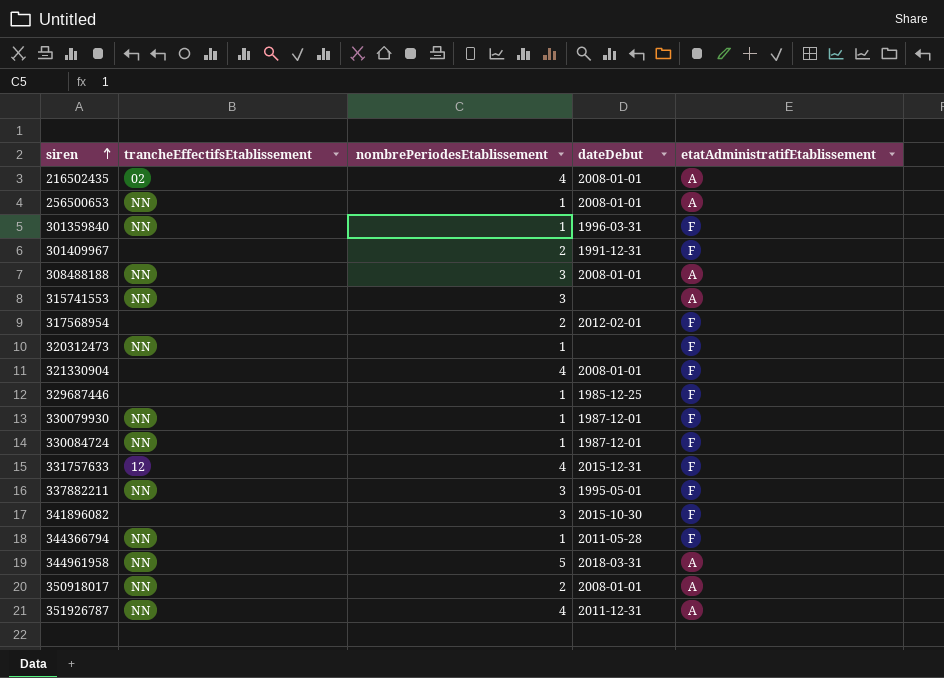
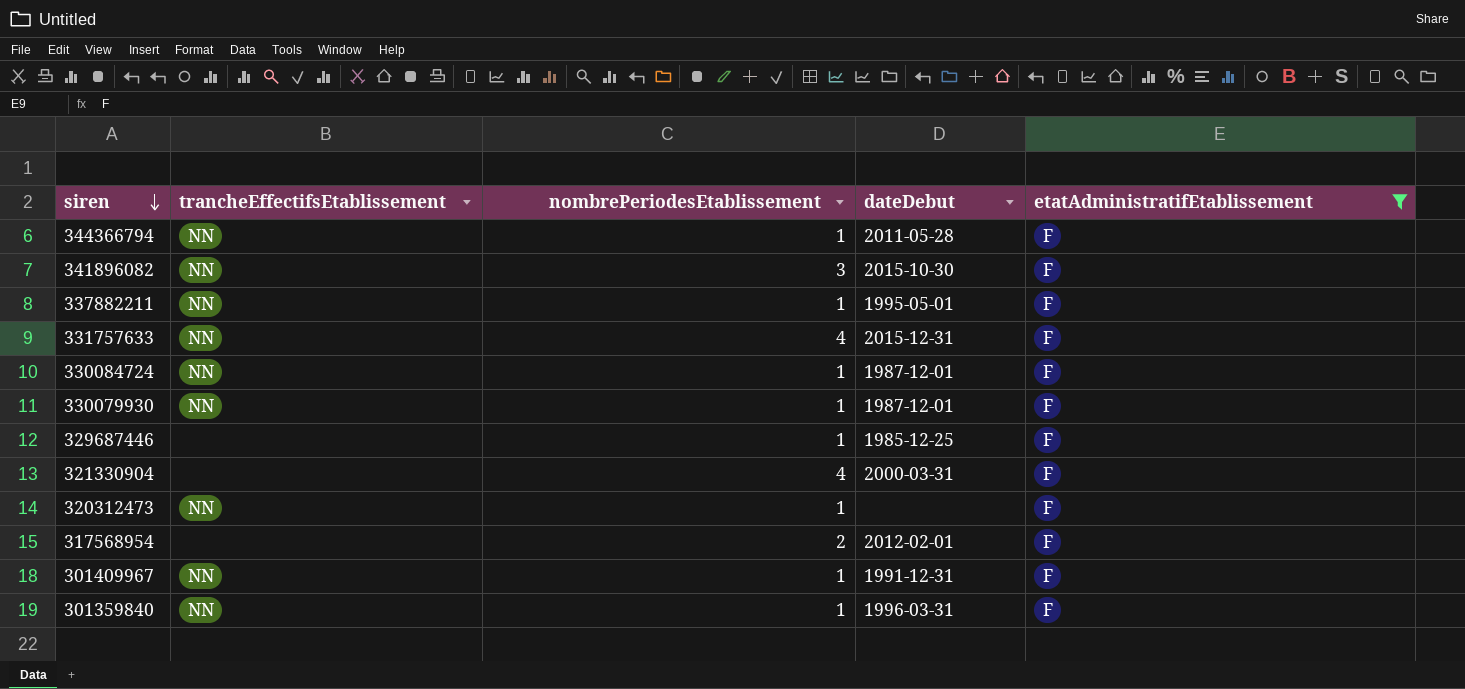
filter: none -> etatAdministratifEtablissement = F
row order: siren ascending -> siren descending
341896082 | trancheEffectifsEtablissement: none -> NN
337882211 | nombrePeriodesEtablissement: 3 -> 1
331757633 | trancheEffectifsEtablissement: 12 -> NN
321330904 | dateDebut: 2008-01-01 -> 2000-03-31
301409967 | trancheEffectifsEtablissement: none -> NN
301409967 | nombrePeriodesEtablissement: 2 -> 1

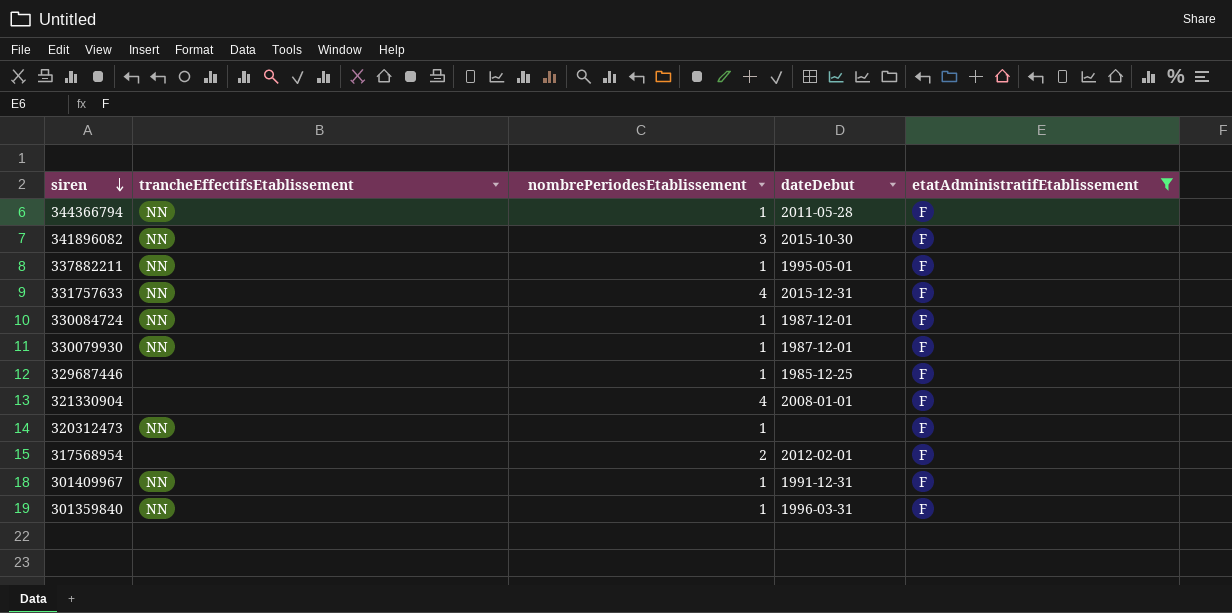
321330904 | dateDebut: 2000-03-31 -> 2008-01-01

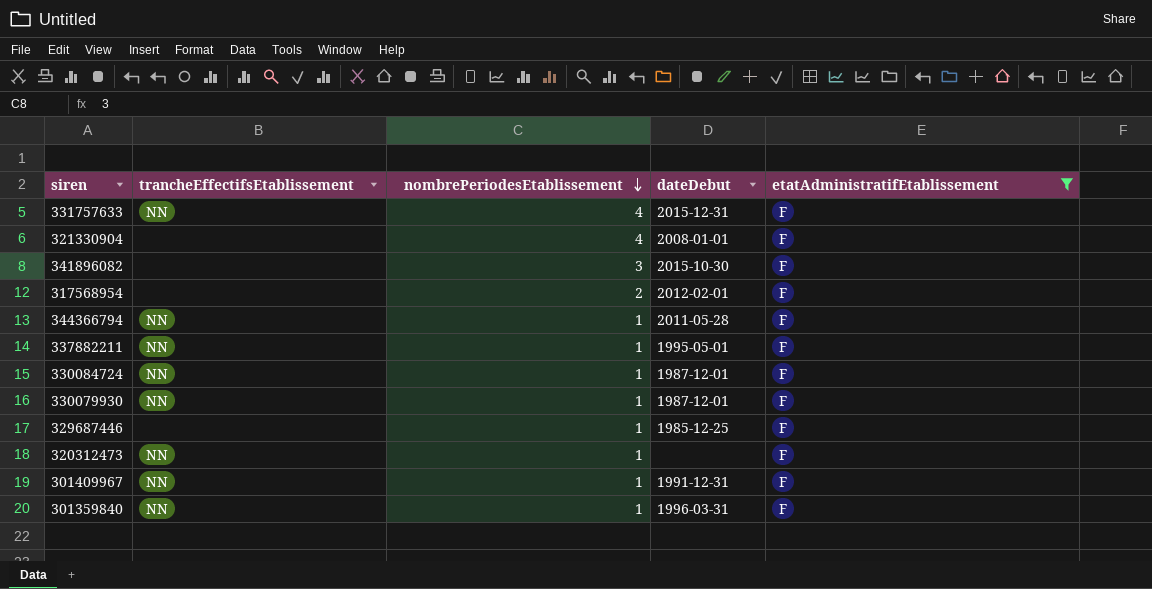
row order: siren descending -> nombrePeriodesEtablissement descending
341896082 | trancheEffectifsEtablissement: NN -> none

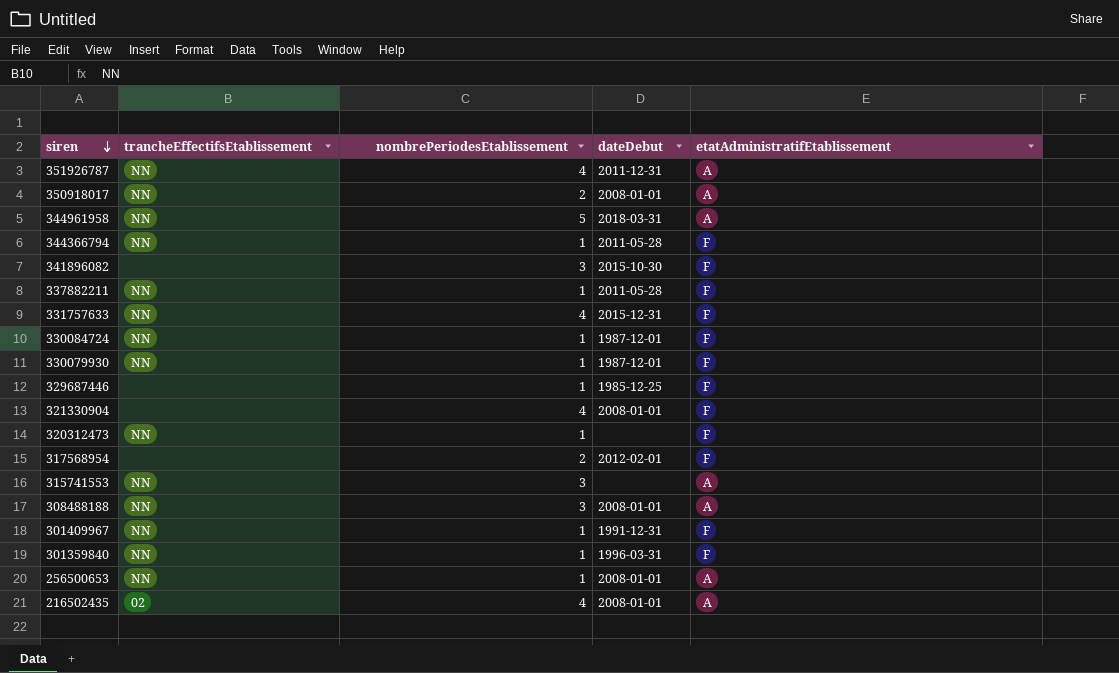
filter: etatAdministratifEtablissement = F -> none
row order: nombrePeriodesEtablissement descending -> siren descending
337882211 | dateDebut: 1995-05-01 -> 2011-05-28

